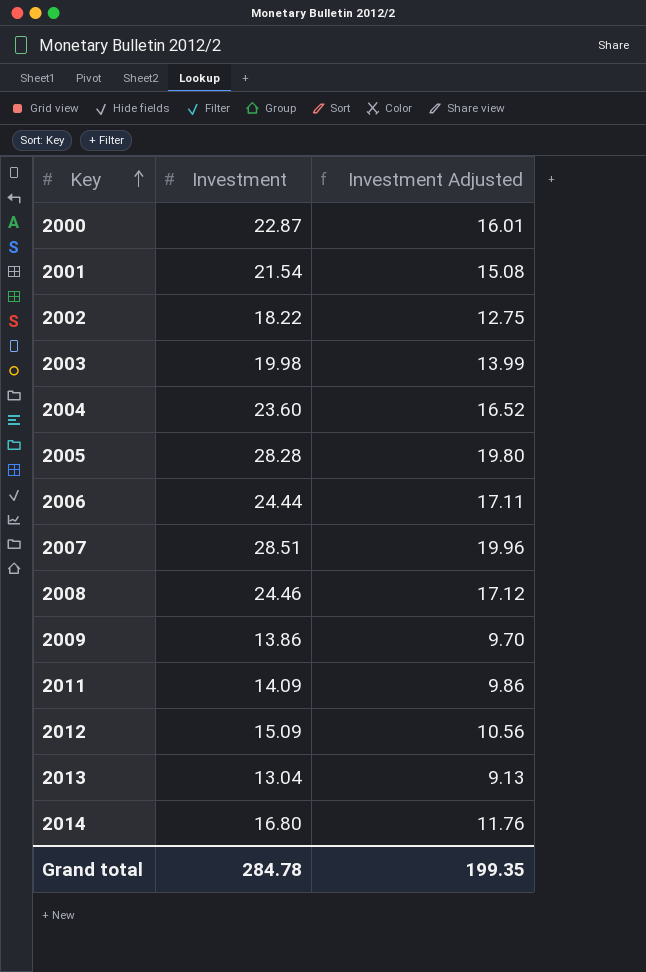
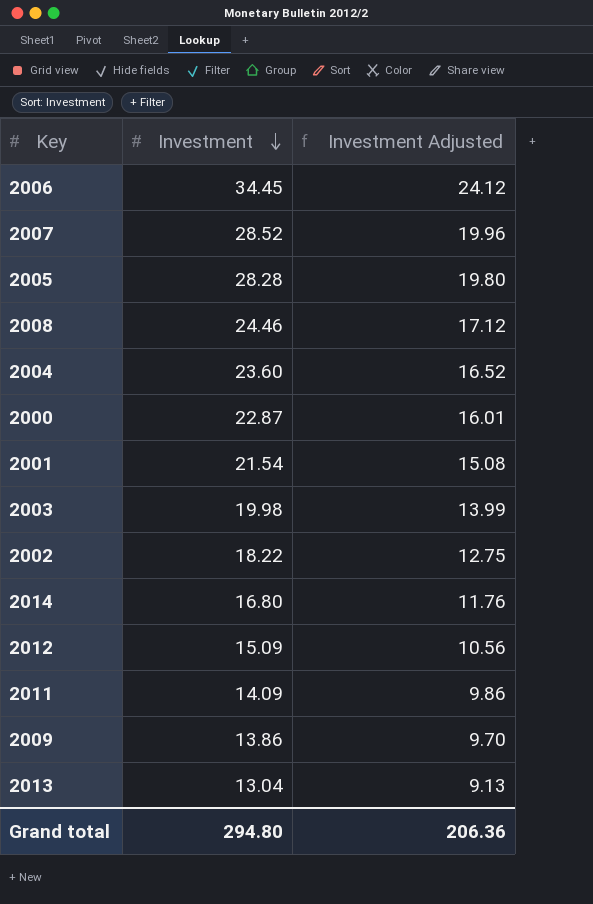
row order: Key ascending -> Investment descending
2006 | Investment: 24.44 -> 34.45
2006 | Investment Adjusted: 17.11 -> 24.12
2007 | Investment: 28.51 -> 28.52
Grand total | Investment: 284.78 -> 294.80
Grand total | Investment Adjusted: 199.35 -> 206.36

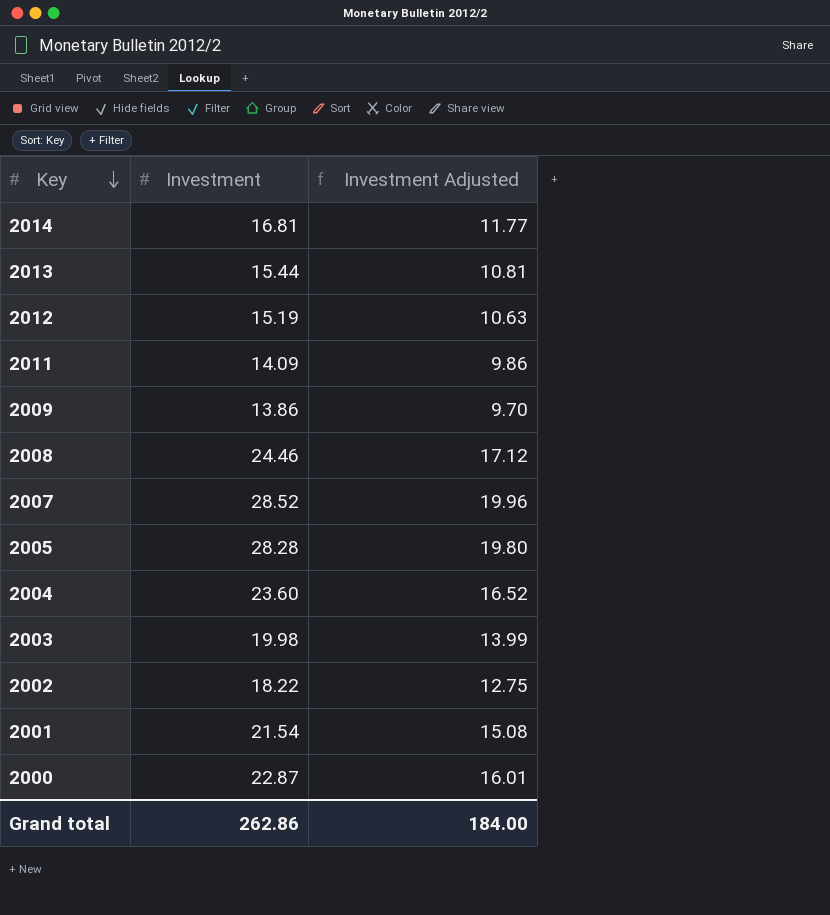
row order: Investment descending -> Key descending
row 2006: 34.45 | 24.12 -> none
2014 | Investment: 16.80 -> 16.81
2014 | Investment Adjusted: 11.76 -> 11.77
2013 | Investment: 13.04 -> 15.44
2013 | Investment Adjusted: 9.13 -> 10.81
2012 | Investment: 15.09 -> 15.19
2012 | Investment Adjusted: 10.56 -> 10.63
Grand total | Investment: 294.80 -> 262.86
Grand total | Investment Adjusted: 206.36 -> 184.00

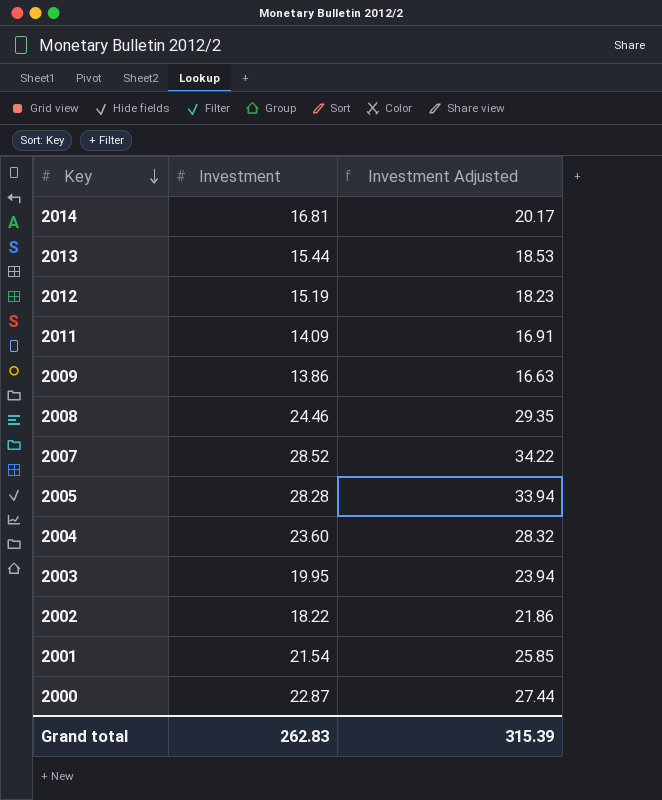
column Investment Adjusted | formula: [Investment] * 0.7 -> [Investment] * 1.2
2003 | Investment: 19.98 -> 19.95
Grand total | Investment: 262.86 -> 262.83
Grand total | Investment Adjusted: 184.00 -> 315.39

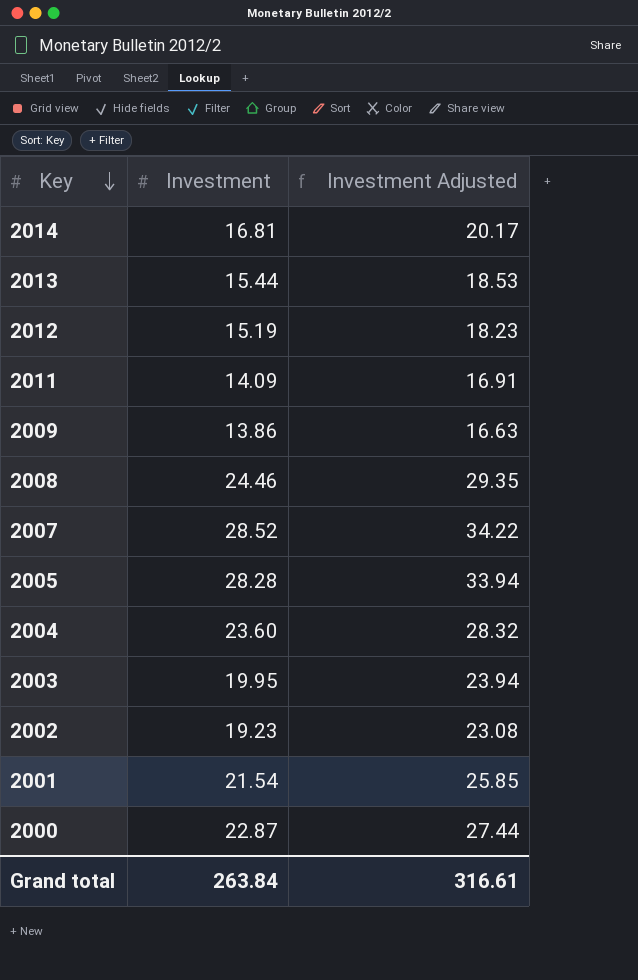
2002 | Investment: 18.22 -> 19.23
2002 | Investment Adjusted: 21.86 -> 23.08
Grand total | Investment: 262.83 -> 263.84
Grand total | Investment Adjusted: 315.39 -> 316.61

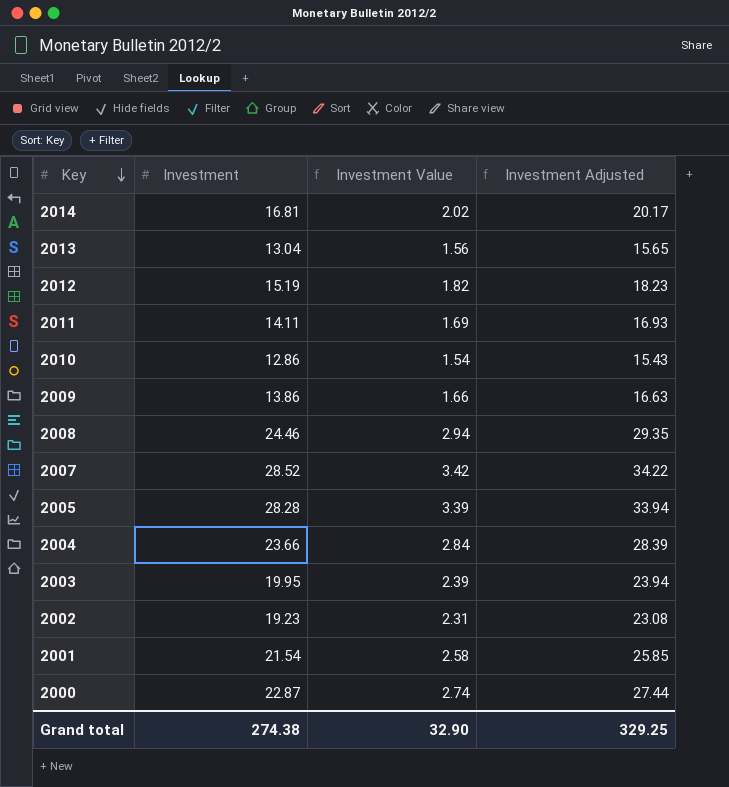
column Investment Value | formula: none -> [Investment] * 0.12
2013 | Investment: 15.44 -> 13.04
2013 | Investment Adjusted: 18.53 -> 15.65
2011 | Investment: 14.09 -> 14.11
2011 | Investment Adjusted: 16.91 -> 16.93
row 2010: none -> 12.86 | 1.54 | 15.43
2004 | Investment: 23.60 -> 23.66
2004 | Investment Adjusted: 28.32 -> 28.39
Grand total | Investment: 263.84 -> 274.38
Grand total | Investment Adjusted: 316.61 -> 329.25

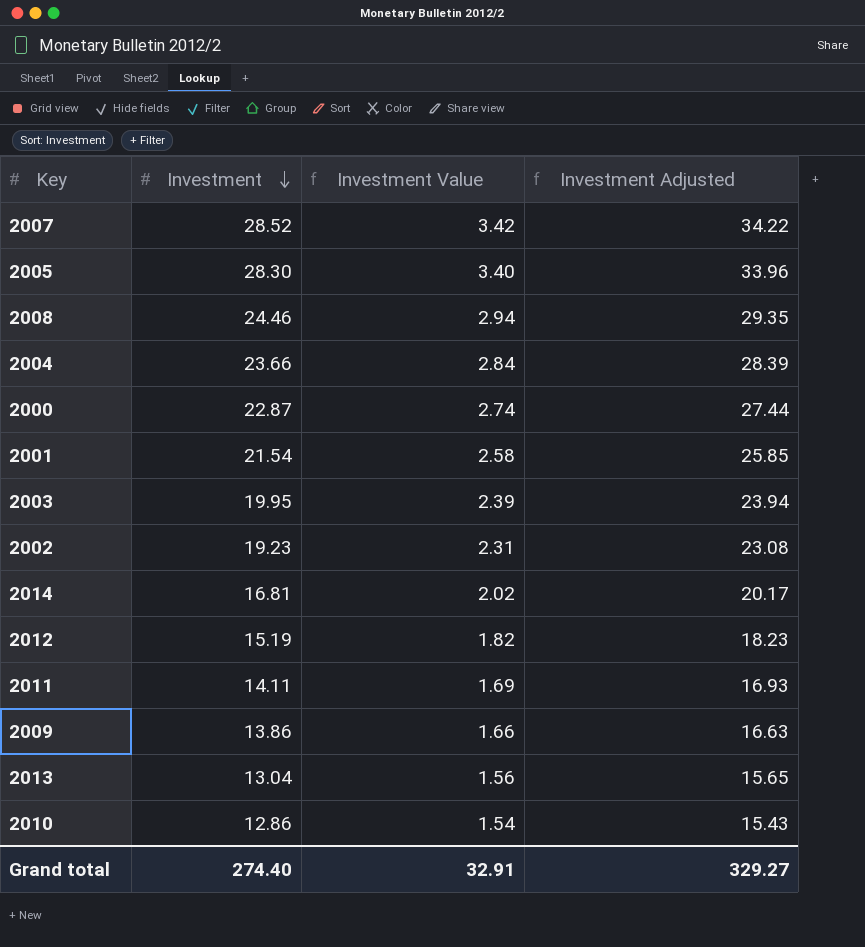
row order: Key descending -> Investment descending
2005 | Investment: 28.28 -> 28.30
2005 | Investment Value: 3.39 -> 3.40
2005 | Investment Adjusted: 33.94 -> 33.96
Grand total | Investment: 274.38 -> 274.40
Grand total | Investment Value: 32.90 -> 32.91
Grand total | Investment Adjusted: 329.25 -> 329.27

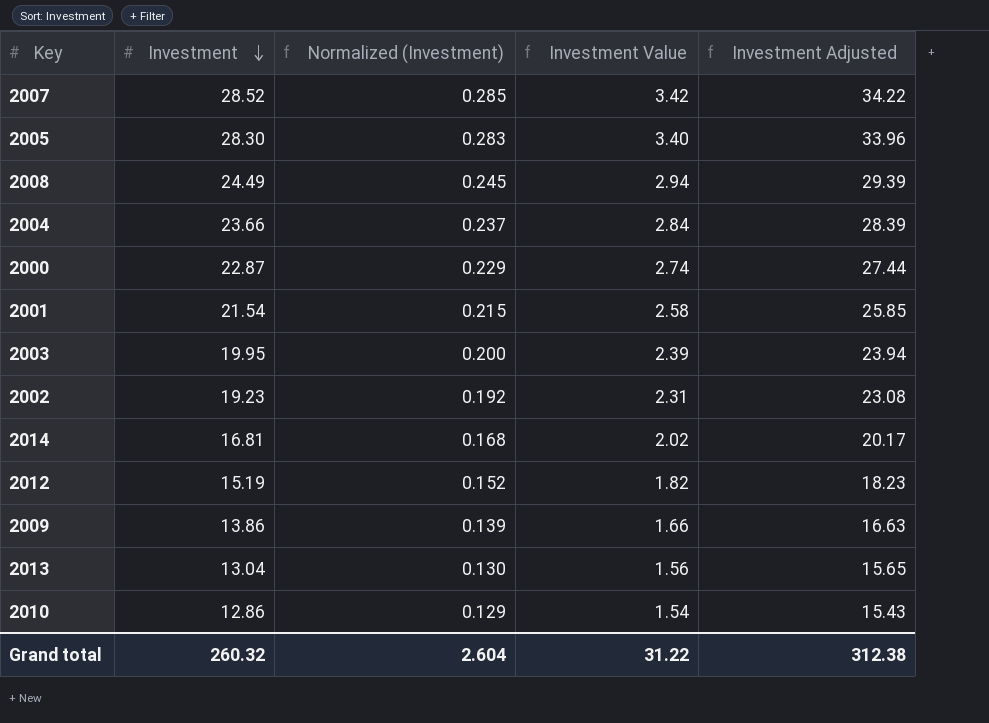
column Normalized (Investment) | formula: none -> [Investment] * 0.01
row 2011: 14.11 | 1.69 | 16.93 -> none
2008 | Investment: 24.46 -> 24.49
2008 | Investment Adjusted: 29.35 -> 29.39
Grand total | Investment: 274.40 -> 260.32
Grand total | Investment Value: 32.91 -> 31.22
Grand total | Investment Adjusted: 329.27 -> 312.38

